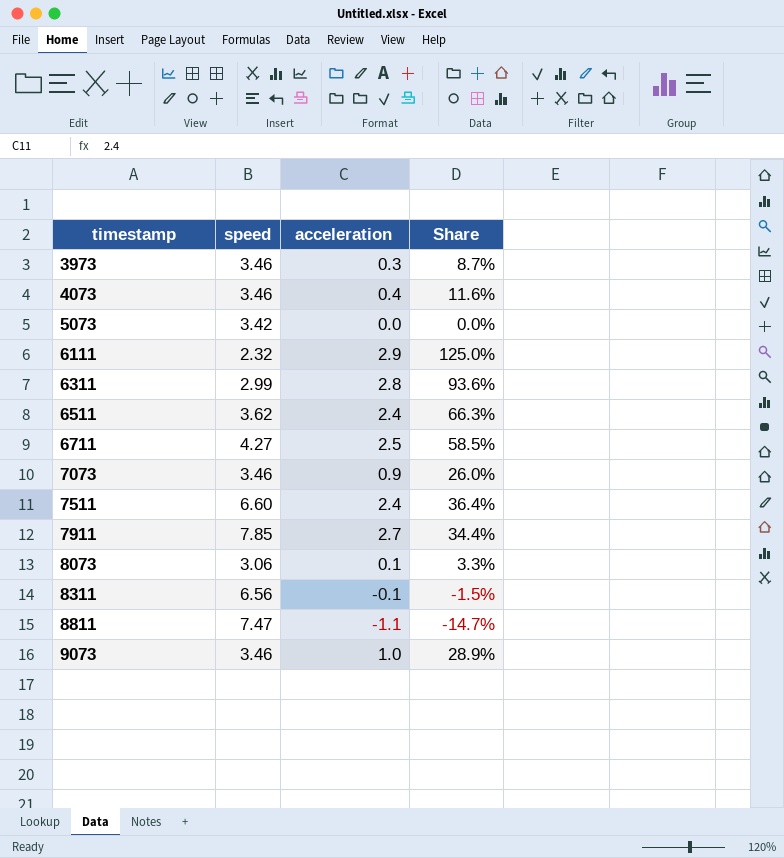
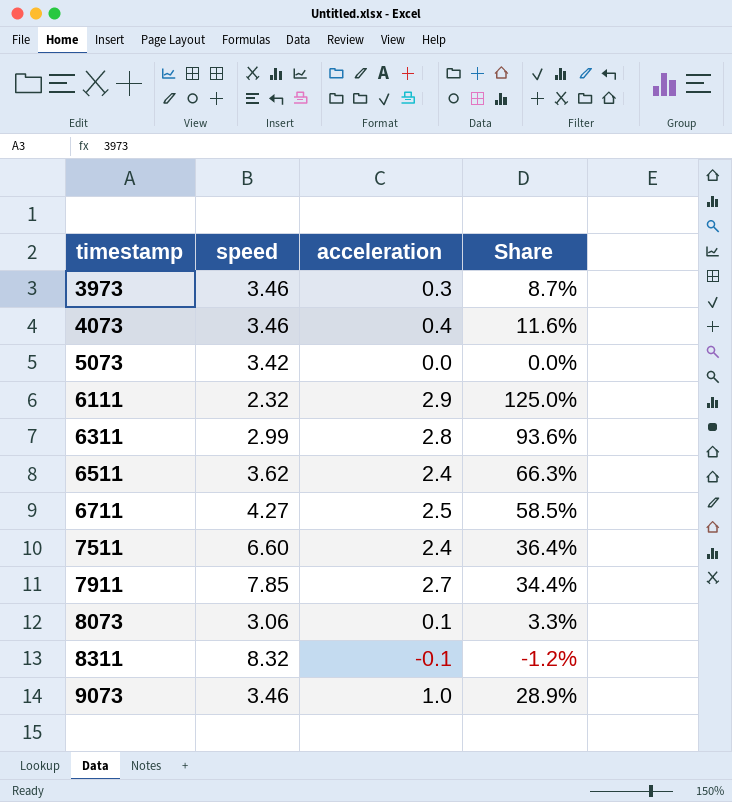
row 7073: 3.46 | 0.9 | 26.0% -> none
row 8811: 7.47 | -1.1 | -14.7% -> none
8311 | speed: 6.56 -> 8.32
8311 | Share: -1.5% -> -1.2%

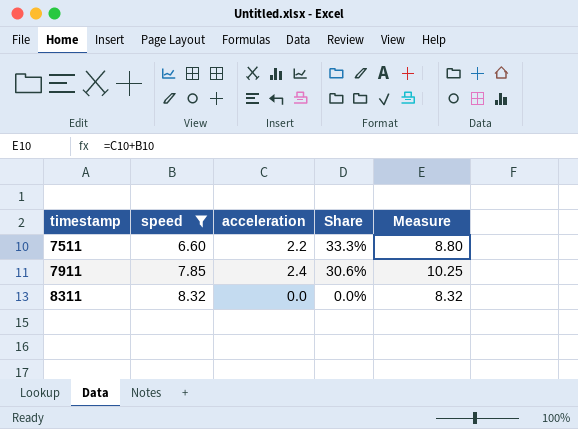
filter: none -> speed >= 6.60
column Measure | formula: none -> [speed] + [acceleration]
7511 | acceleration: 2.4 -> 2.2
7511 | Share: 36.4% -> 33.3%
7911 | acceleration: 2.7 -> 2.4
7911 | Share: 34.4% -> 30.6%
8311 | acceleration: -0.1 -> 0.0
8311 | Share: -1.2% -> 0.0%

